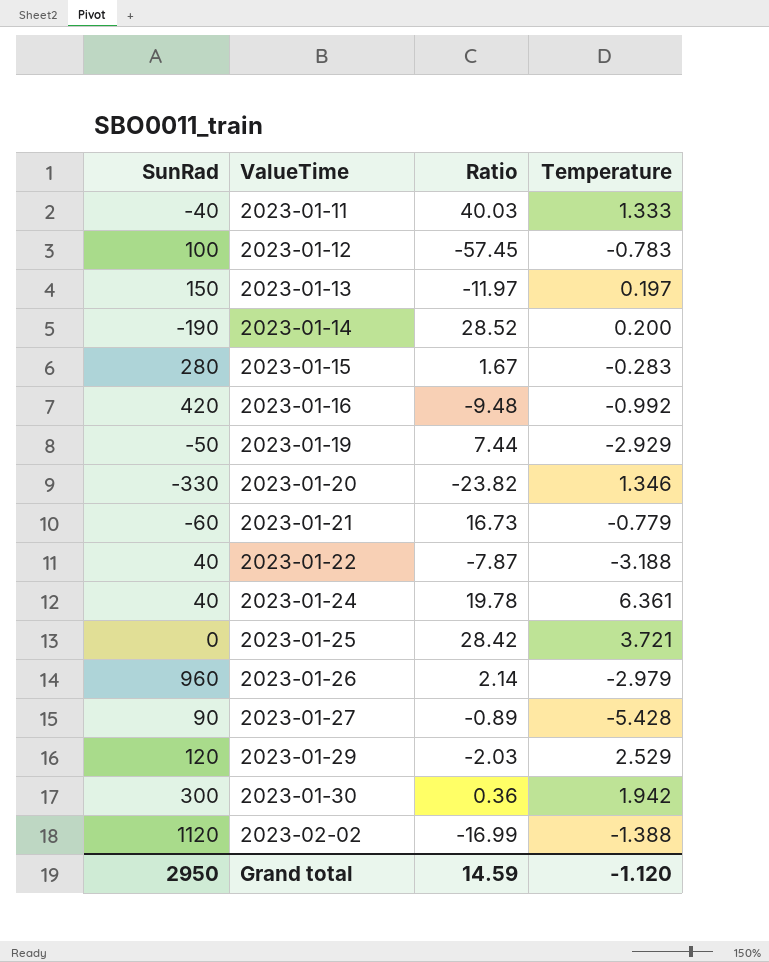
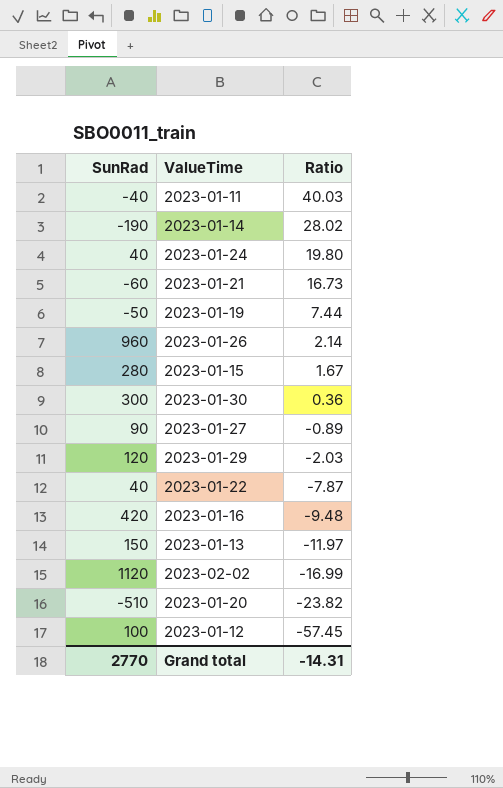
row order: ValueTime ascending -> Ratio descending
column Temperature | position: 4 -> none
row 2023-01-25: 0 | 28.42 | 3.721 -> none
2023-01-14 | Ratio: 28.52 -> 28.02
2023-01-24 | Ratio: 19.78 -> 19.80
2023-01-20 | SunRad: -330 -> -510
Grand total | SunRad: 2950 -> 2770
Grand total | Ratio: 14.59 -> -14.31

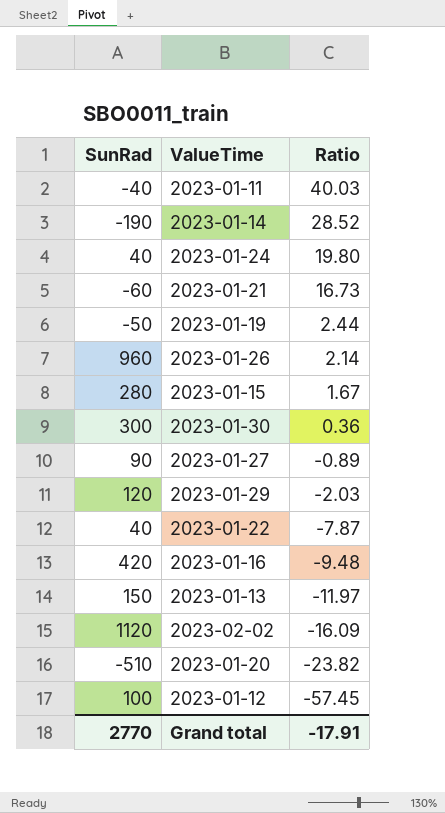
2023-01-14 | Ratio: 28.02 -> 28.52
2023-01-19 | Ratio: 7.44 -> 2.44
2023-02-02 | Ratio: -16.99 -> -16.09
Grand total | Ratio: -14.31 -> -17.91

